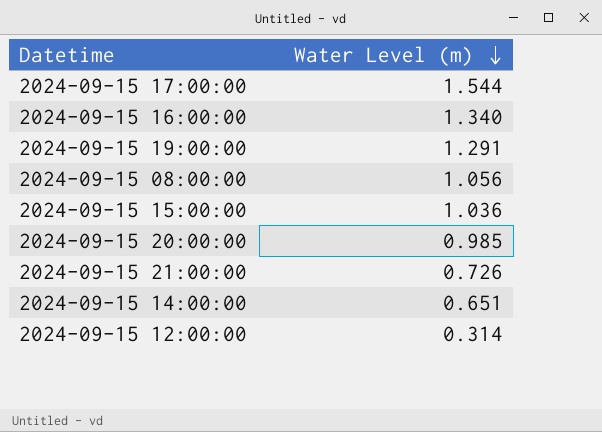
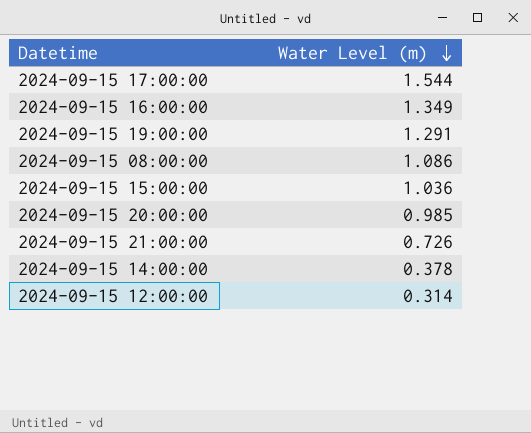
2024-09-15 16:00:00 | Water Level (m): 1.340 -> 1.349
2024-09-15 08:00:00 | Water Level (m): 1.056 -> 1.086
2024-09-15 14:00:00 | Water Level (m): 0.651 -> 0.378

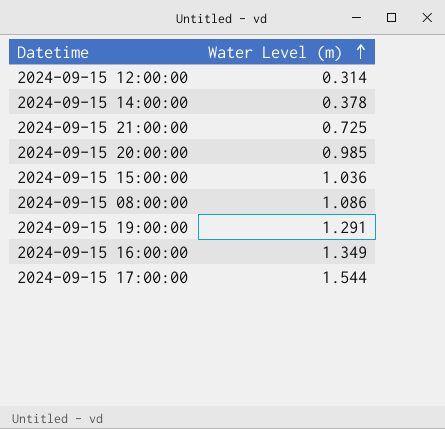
row order: Water Level (m) descending -> Water Level (m) ascending
2024-09-15 21:00:00 | Water Level (m): 0.726 -> 0.725

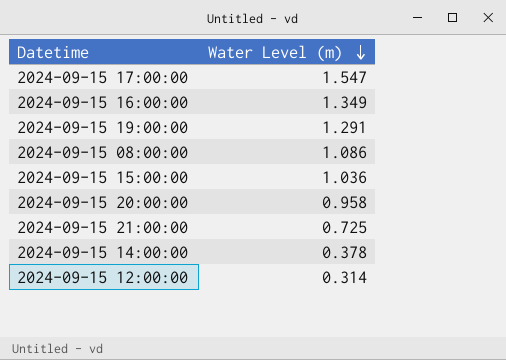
row order: Water Level (m) ascending -> Water Level (m) descending
2024-09-15 17:00:00 | Water Level (m): 1.544 -> 1.547
2024-09-15 20:00:00 | Water Level (m): 0.985 -> 0.958

